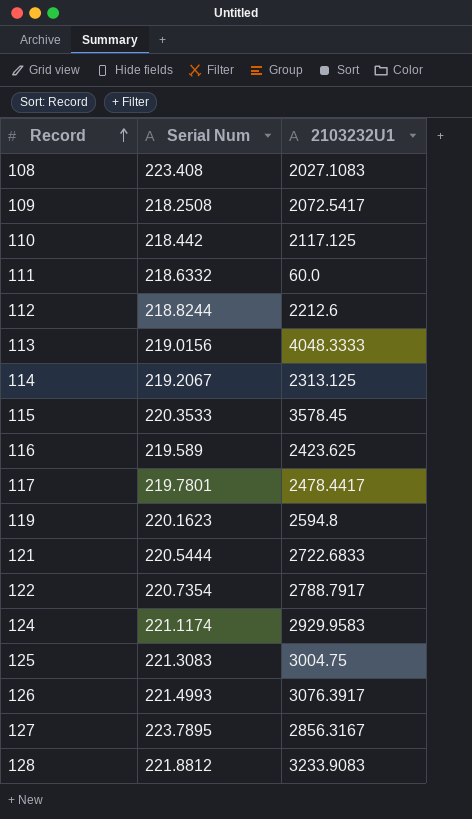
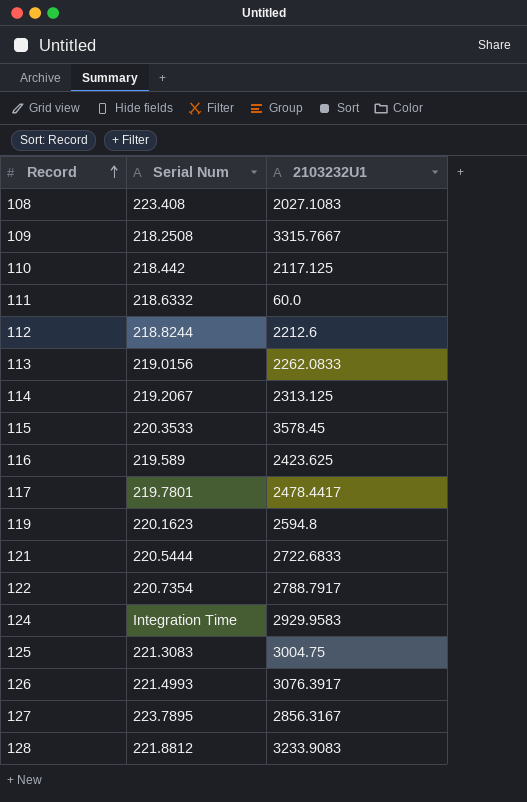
109 | 2103232U1: 2072.5417 -> 3315.7667
113 | 2103232U1: 4048.3333 -> 2262.0833
124 | Serial Num: 221.1174 -> Integration Time

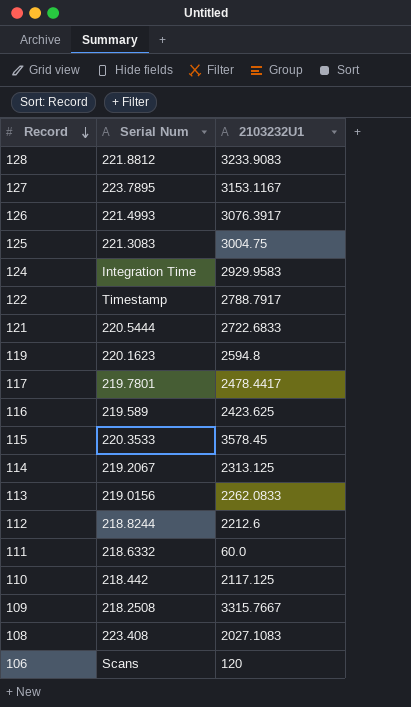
row order: Record ascending -> Record descending
127 | 2103232U1: 2856.3167 -> 3153.1167
122 | Serial Num: 220.7354 -> Timestamp
row 106: none -> Scans | 120

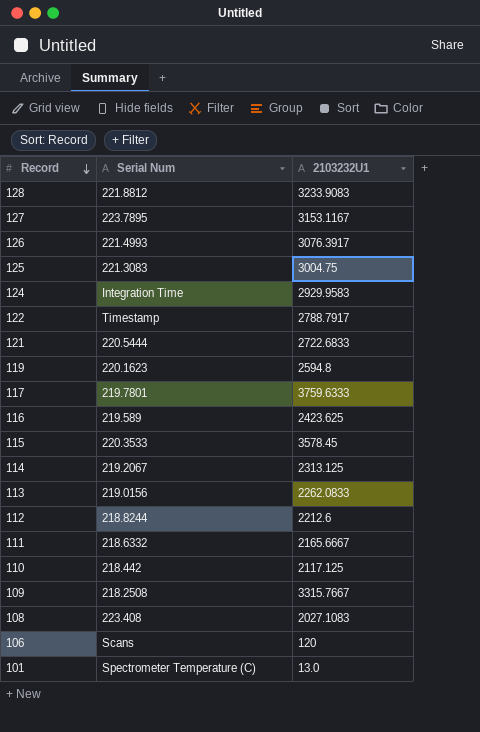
117 | 2103232U1: 2478.4417 -> 3759.6333
111 | 2103232U1: 60.0 -> 2165.6667
row 101: none -> Spectrometer Temperature (C) | 13.0

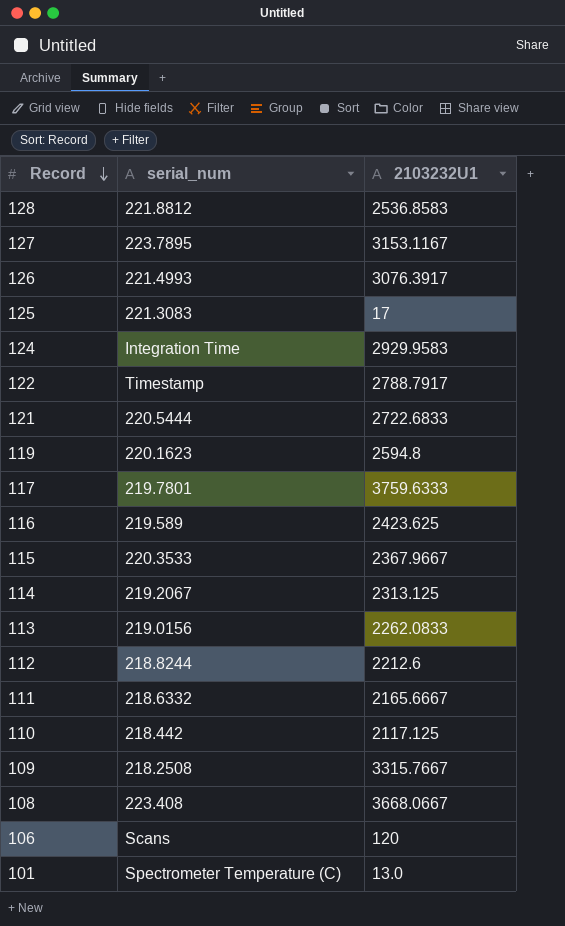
column name: Serial Num -> serial_num
128 | 2103232U1: 3233.9083 -> 2536.8583
125 | 2103232U1: 3004.75 -> 17
115 | 2103232U1: 3578.45 -> 2367.9667
108 | 2103232U1: 2027.1083 -> 3668.0667

